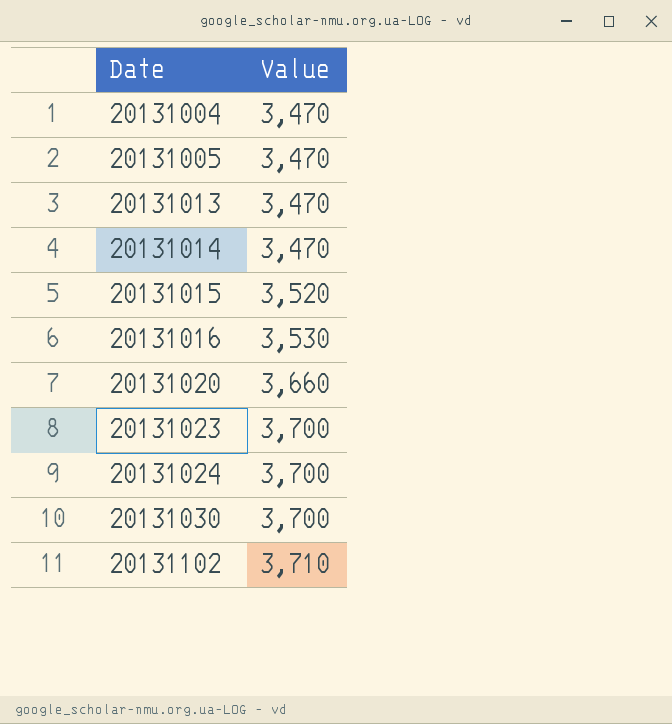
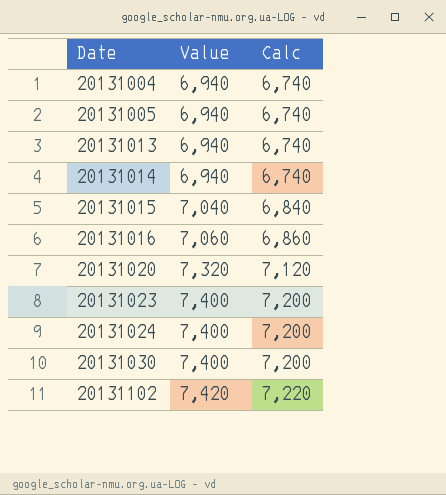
column Calc | formula: none -> [Value] - 200
20131004 | Value: 3,470 -> 6,940
20131005 | Value: 3,470 -> 6,940
20131013 | Value: 3,470 -> 6,940
20131014 | Value: 3,470 -> 6,940
20131015 | Value: 3,520 -> 7,040
20131016 | Value: 3,530 -> 7,060
20131020 | Value: 3,660 -> 7,320
20131023 | Value: 3,700 -> 7,400
20131024 | Value: 3,700 -> 7,400
20131030 | Value: 3,700 -> 7,400
20131102 | Value: 3,710 -> 7,420

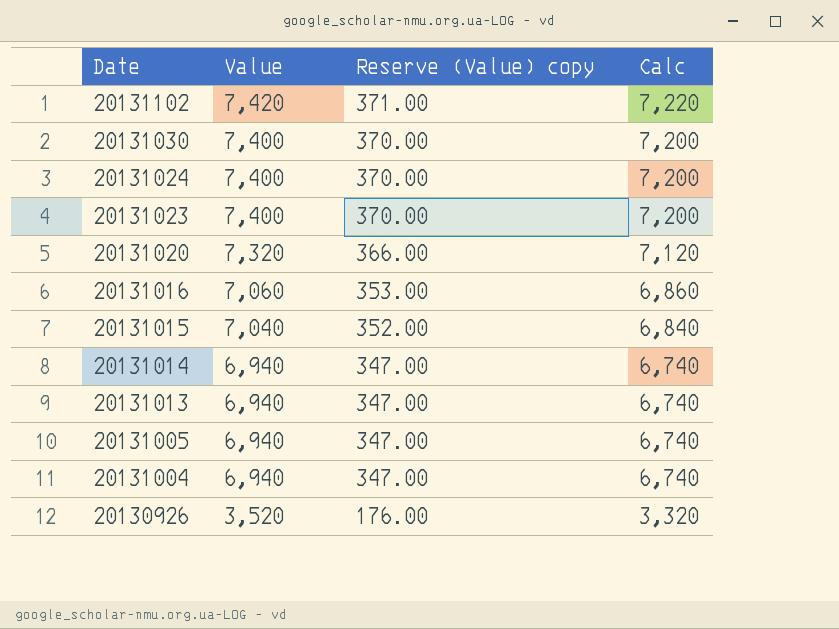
row order: Date ascending -> Date descending
column Reserve (Value) copy | formula: none -> [Value] * 0.05
row 20130926: none -> 3,520 | 176.00 | 3,320

